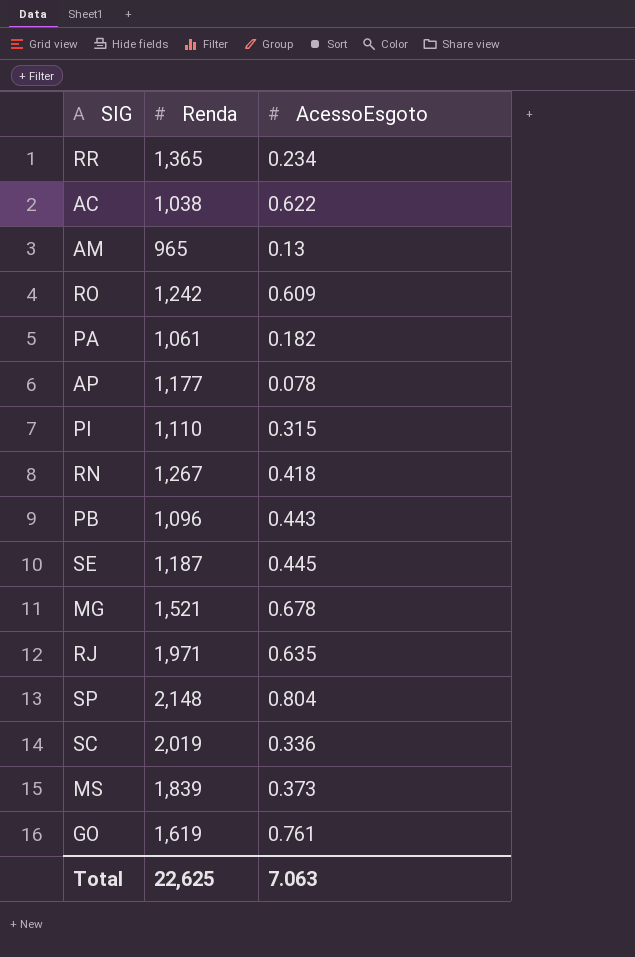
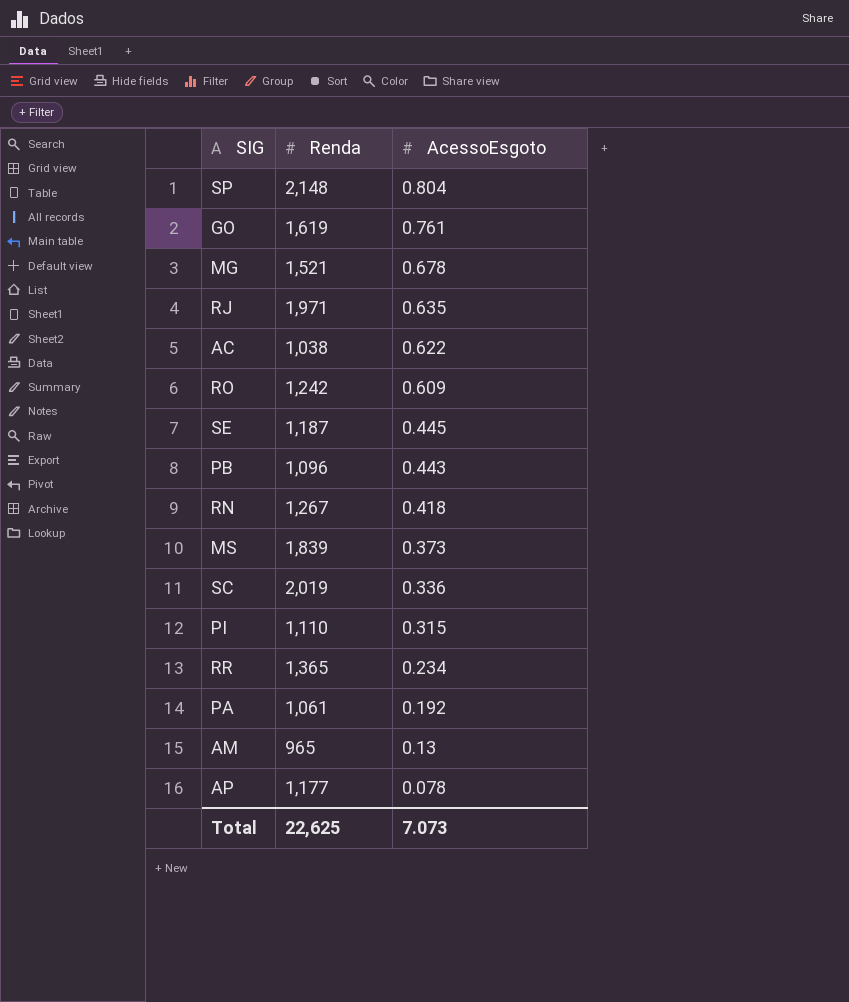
row order: none -> AcessoEsgoto descending
PA | AcessoEsgoto: 0.182 -> 0.192
Total | AcessoEsgoto: 7.063 -> 7.073

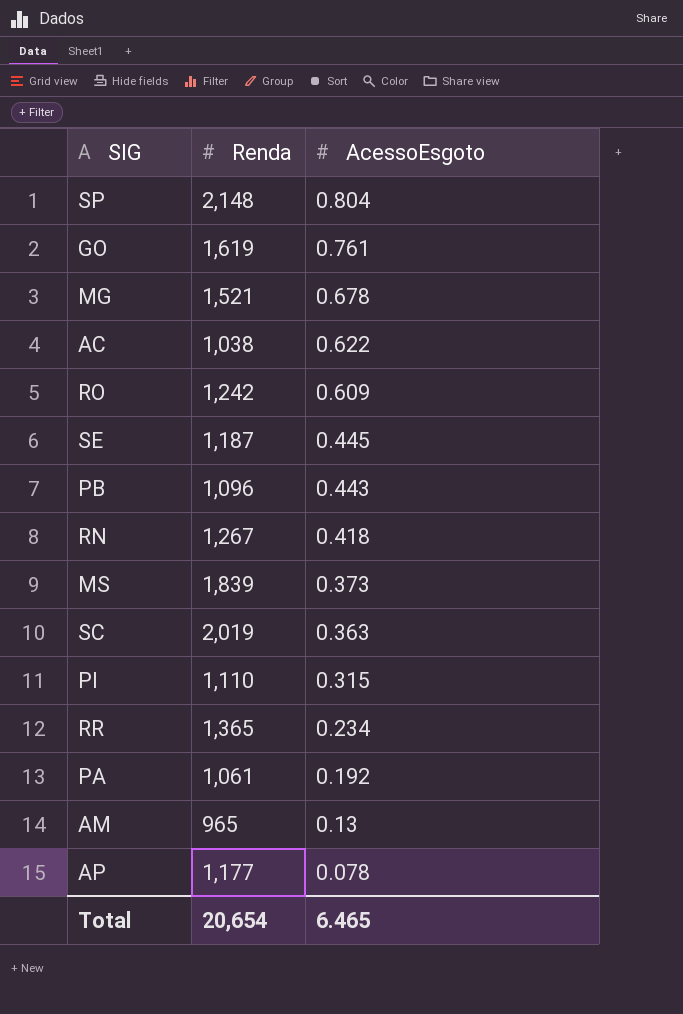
row RJ: 1,971 | 0.635 -> none
SC | AcessoEsgoto: 0.336 -> 0.363
Total | Renda: 22,625 -> 20,654
Total | AcessoEsgoto: 7.073 -> 6.465

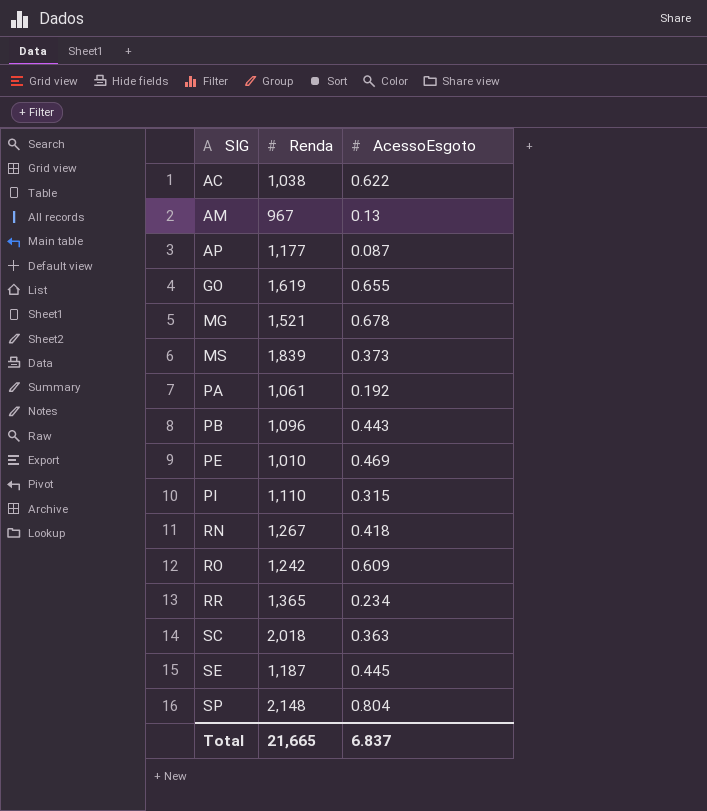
row order: AcessoEsgoto descending -> SIG ascending
AM | Renda: 965 -> 967
AP | AcessoEsgoto: 0.078 -> 0.087
GO | AcessoEsgoto: 0.761 -> 0.655
row PE: none -> 1,010 | 0.469
SC | Renda: 2,019 -> 2,018
Total | Renda: 20,654 -> 21,665
Total | AcessoEsgoto: 6.465 -> 6.837

